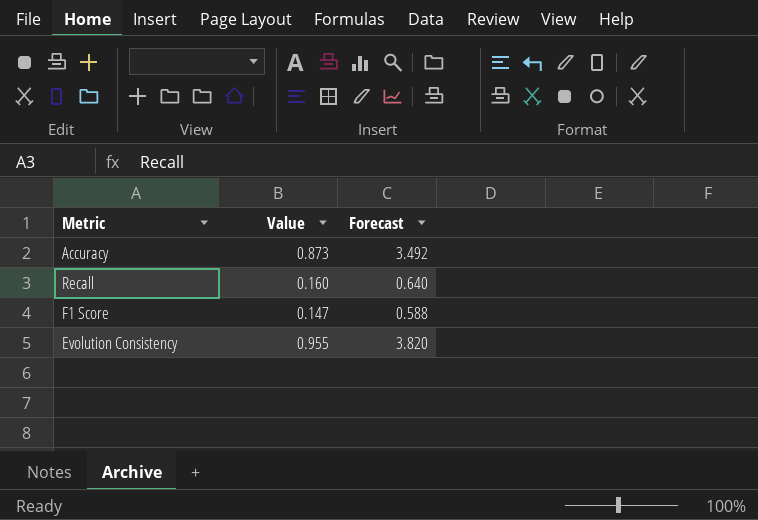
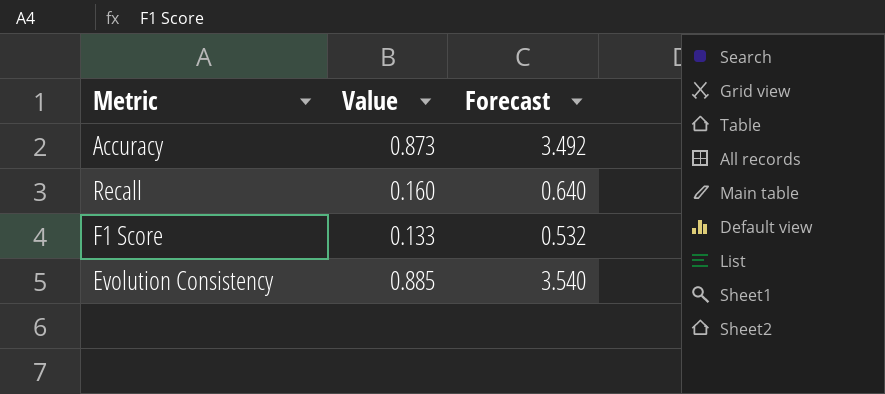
F1 Score | Value: 0.147 -> 0.133
F1 Score | Forecast: 0.588 -> 0.532
Evolution Consistency | Value: 0.955 -> 0.885
Evolution Consistency | Forecast: 3.820 -> 3.540

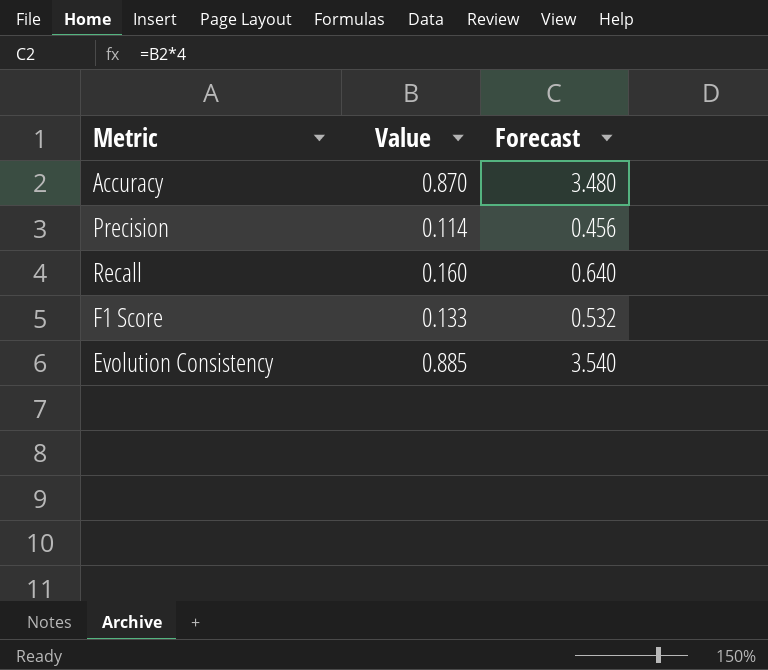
Accuracy | Value: 0.873 -> 0.870
Accuracy | Forecast: 3.492 -> 3.480
row Precision: none -> 0.114 | 0.456

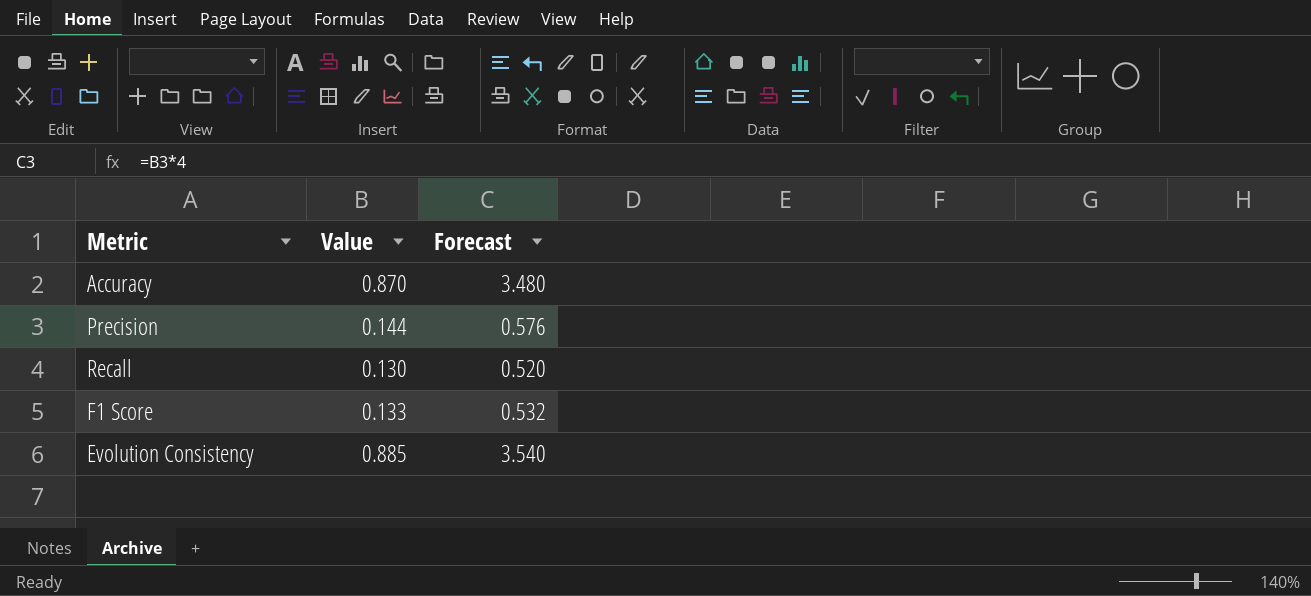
Precision | Value: 0.114 -> 0.144
Precision | Forecast: 0.456 -> 0.576
Recall | Value: 0.160 -> 0.130
Recall | Forecast: 0.640 -> 0.520

